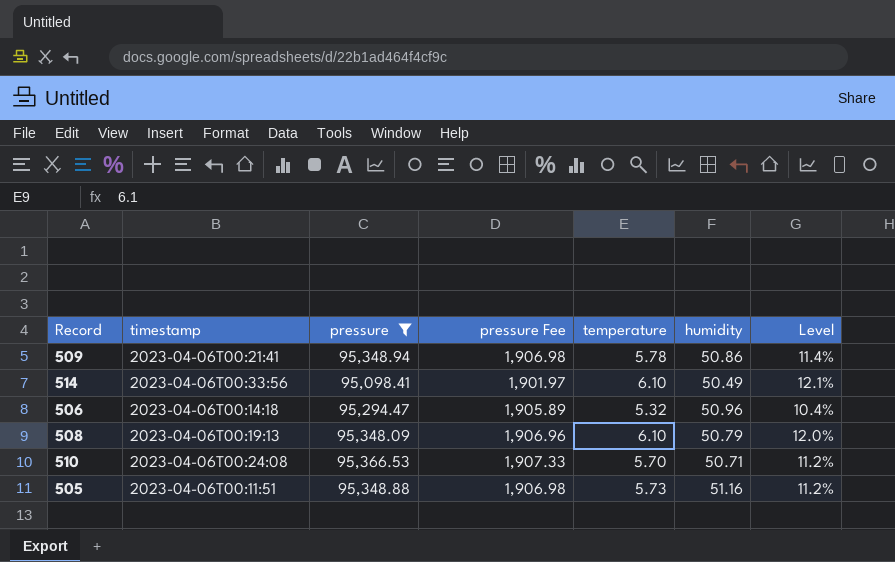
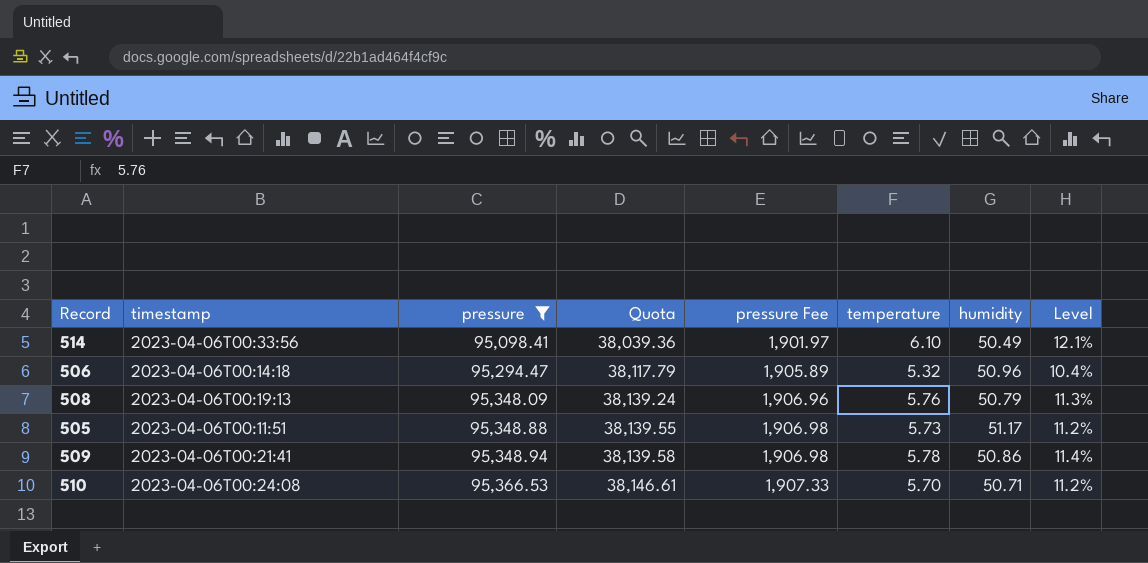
row order: none -> pressure ascending
column Quota | formula: none -> [pressure] * 0.4
508 | temperature: 6.10 -> 5.76
508 | Level: 12.0% -> 11.3%
505 | humidity: 51.16 -> 51.17

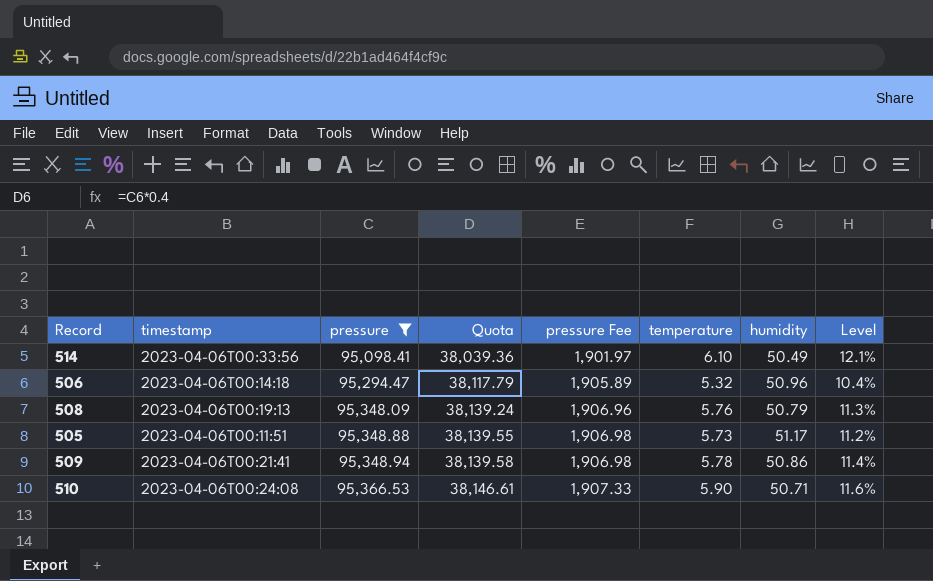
510 | temperature: 5.70 -> 5.90
510 | Level: 11.2% -> 11.6%

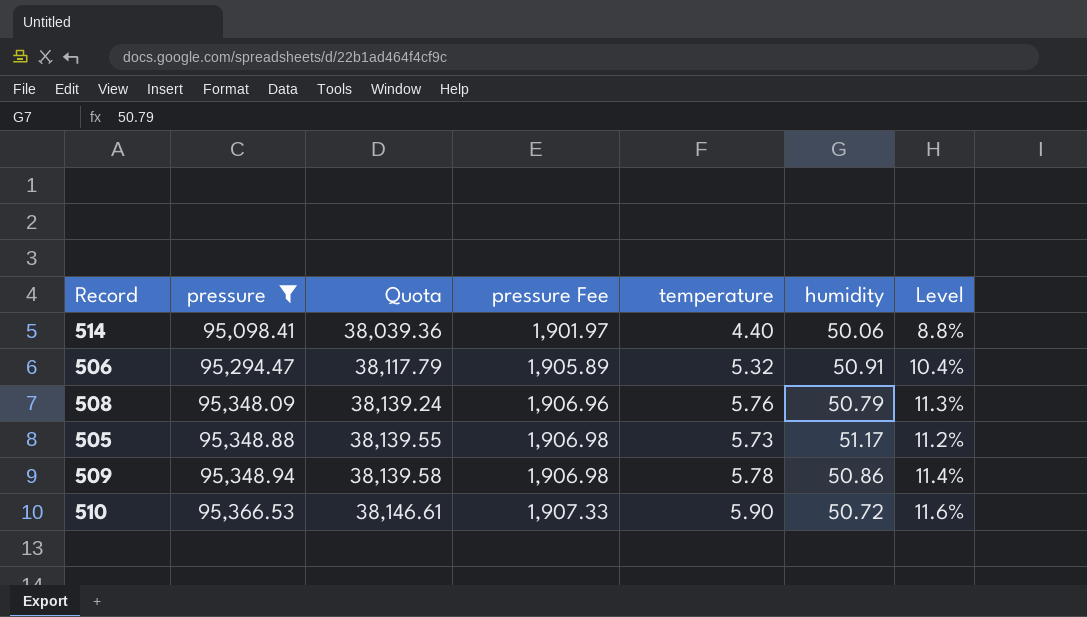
column timestamp | position: 2 -> none
514 | temperature: 6.10 -> 4.40
514 | humidity: 50.49 -> 50.06
514 | Level: 12.1% -> 8.8%
506 | humidity: 50.96 -> 50.91
510 | humidity: 50.71 -> 50.72

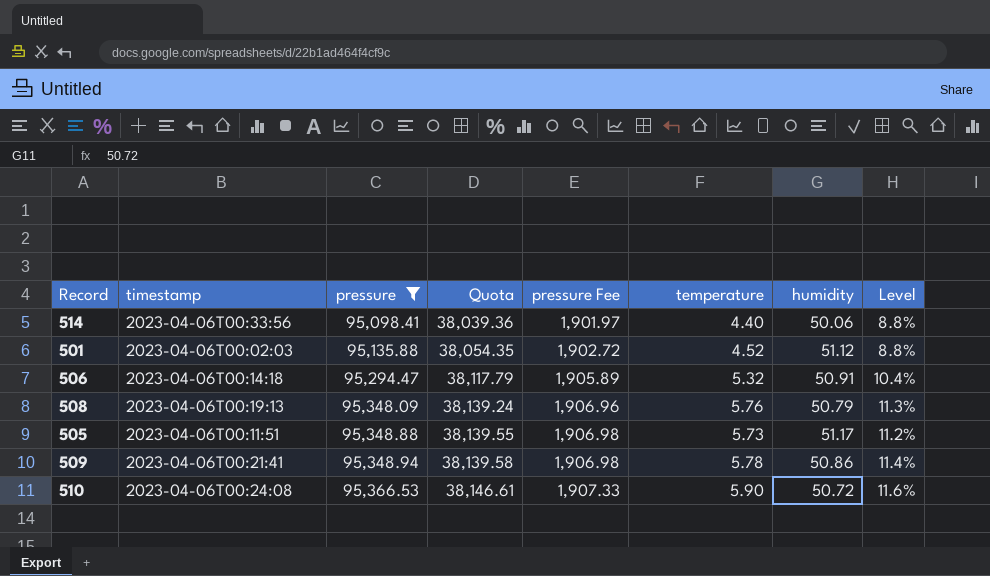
column timestamp | position: none -> 2
row 501: none -> 2023-04-06T00:02:03 | 95,135.88 | 38,054.35 | 1,902.72 | 4.52 | 51.12 | 8.8%

